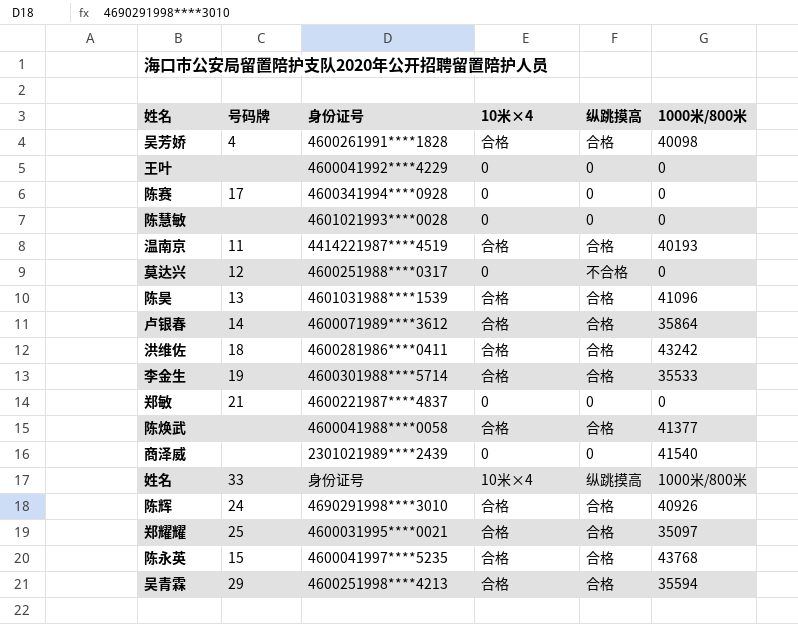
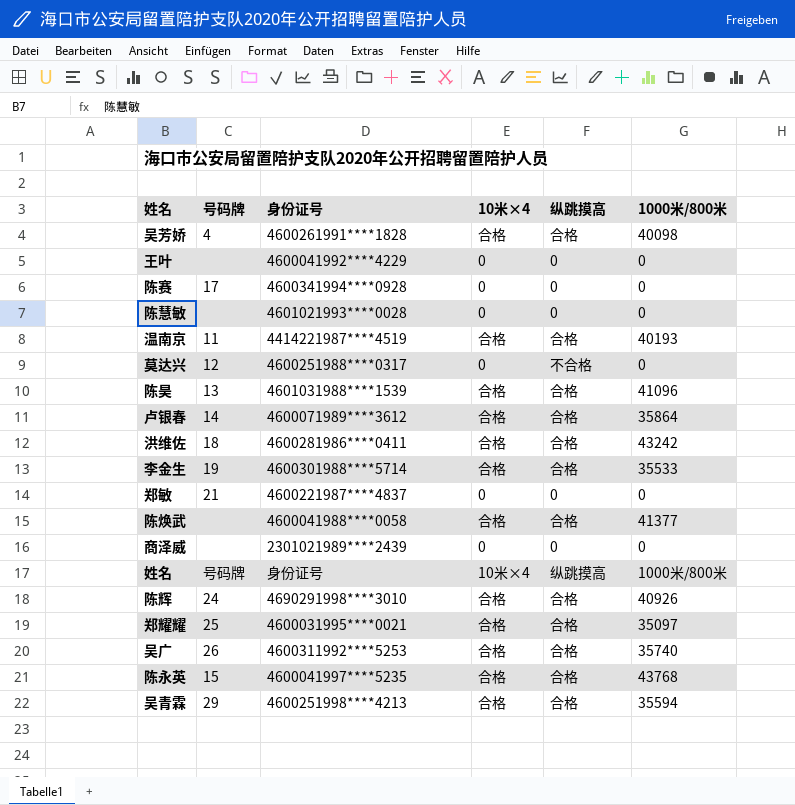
商泽威 | 1000米/800米: 41540 -> 0
姓名 | 号码牌: 33 -> 号码牌
row 吴广: none -> 26 | 4600311992****5253 | 合格 | 合格 | 35740

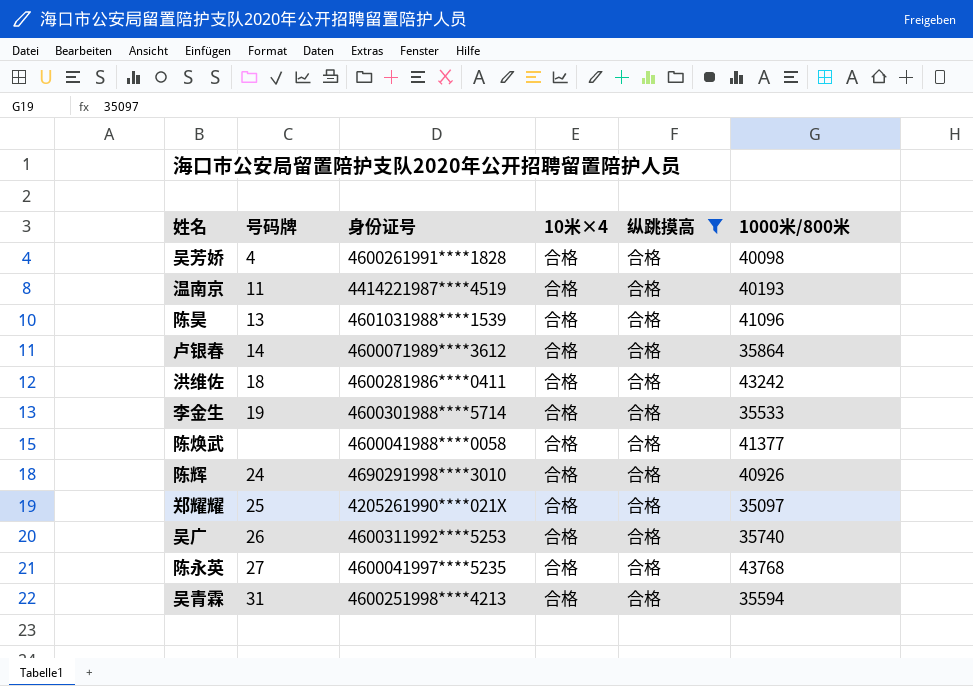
filter: none -> 纵跳摸高 = 合格
郑耀耀 | 身份证号: 4600031995****0021 -> 4205261990****021X
陈永英 | 号码牌: 15 -> 27
吴青霖 | 号码牌: 29 -> 31

